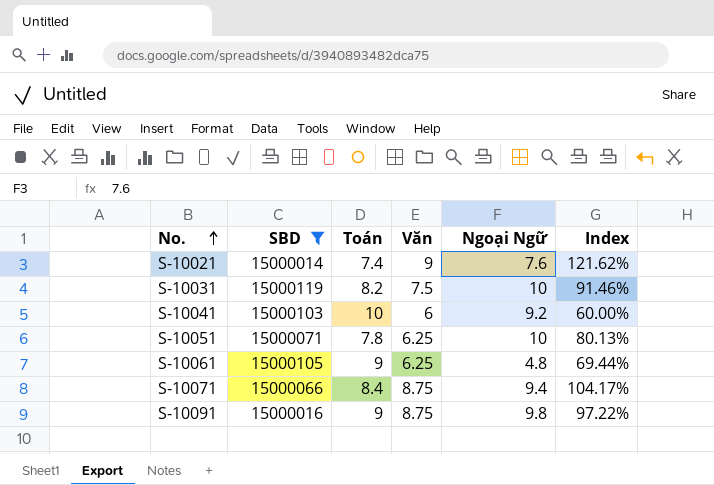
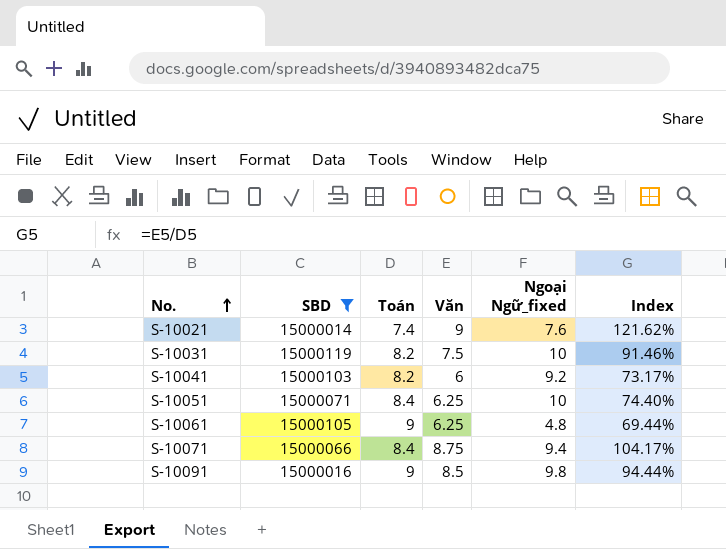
column name: Ngoại Ngữ -> Ngoại Ngữ_fixed
S-10041 | Toán: 10 -> 8.2
S-10041 | Index: 60.00% -> 73.17%
S-10051 | Toán: 7.8 -> 8.4
S-10051 | Index: 80.13% -> 74.40%
S-10091 | Văn: 8.75 -> 8.5
S-10091 | Index: 97.22% -> 94.44%

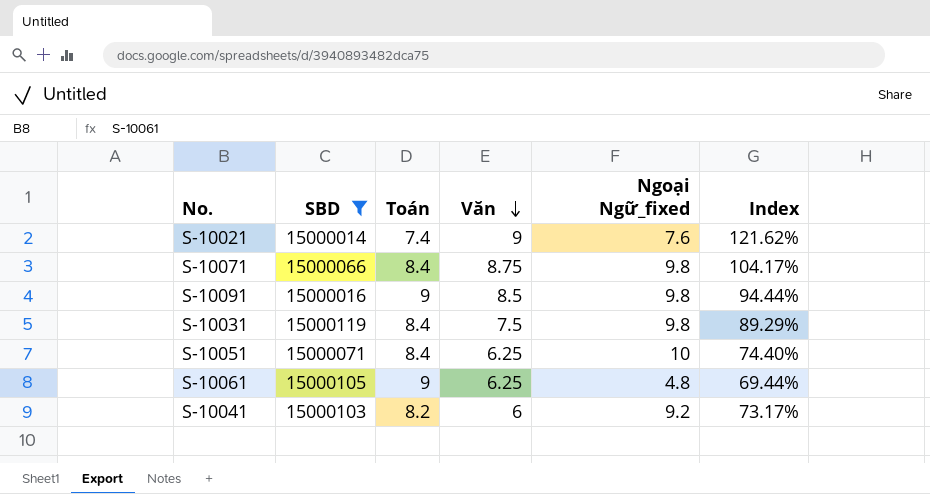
row order: No. ascending -> Văn descending
S-10071 | Ngoại Ngữ_fixed: 9.4 -> 9.8
S-10031 | Toán: 8.2 -> 8.4
S-10031 | Ngoại Ngữ_fixed: 10 -> 9.8
S-10031 | Index: 91.46% -> 89.29%

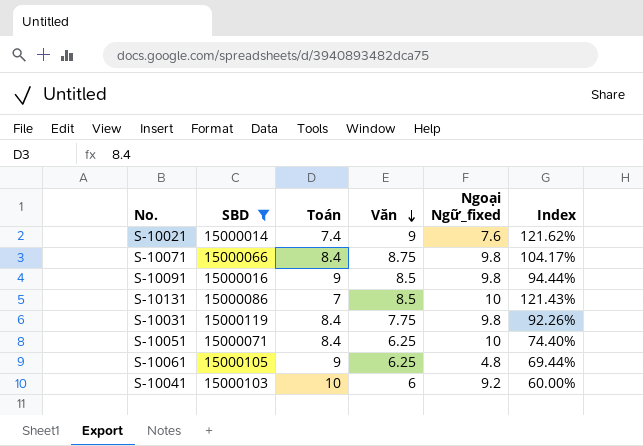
row S-10131: none -> 15000086 | 7 | 8.5 | 10 | 121.43%
S-10031 | Văn: 7.5 -> 7.75
S-10031 | Index: 89.29% -> 92.26%
S-10041 | Toán: 8.2 -> 10
S-10041 | Index: 73.17% -> 60.00%

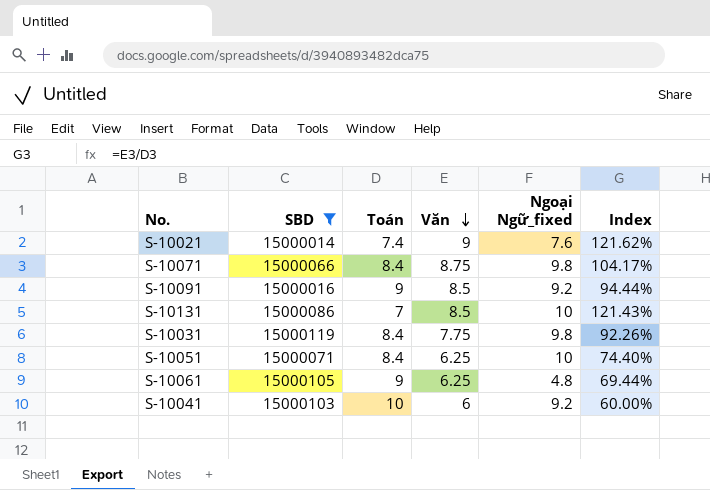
S-10091 | Ngoại Ngữ_fixed: 9.8 -> 9.2

